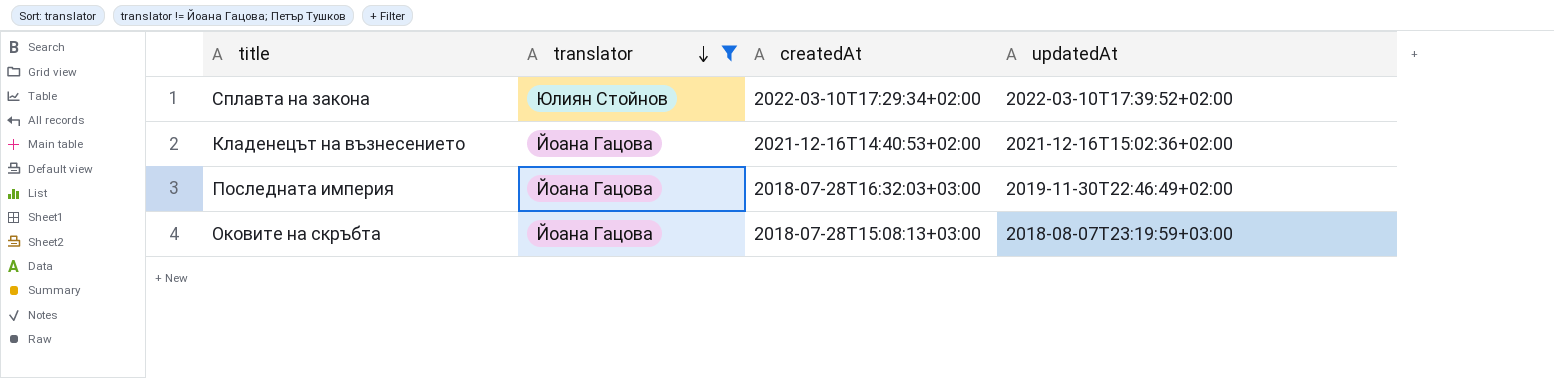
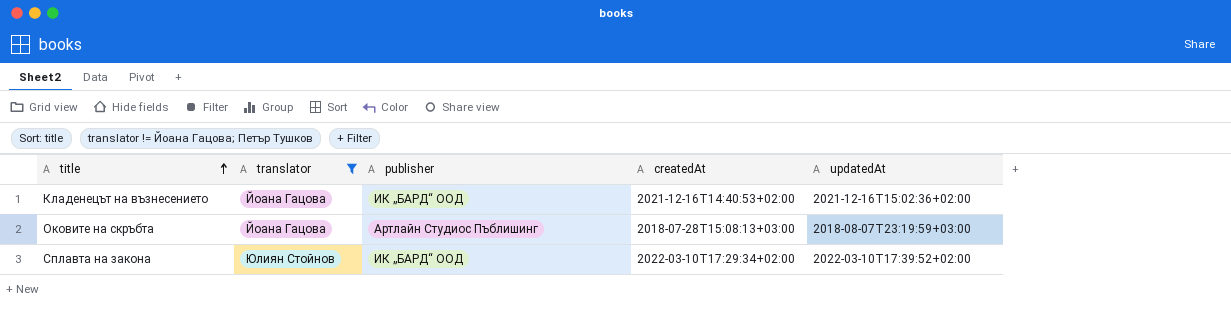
row order: translator descending -> title ascending
column publisher | position: none -> 3
row Последната империя: Йоана Гацова | 2018-07-28T16:32:03+03:00 | 2019-11-30T22:46:49+02:00 -> none

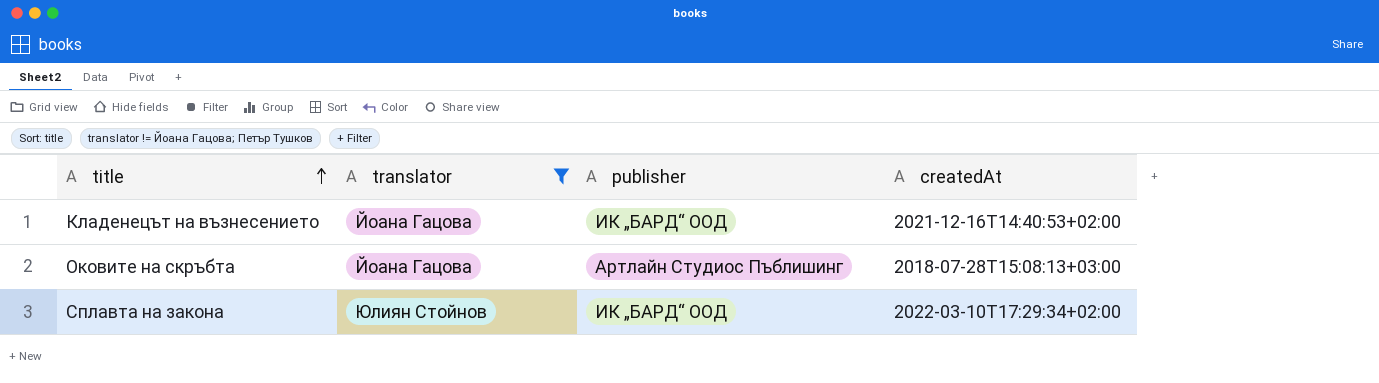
column updatedAt | position: 5 -> none

